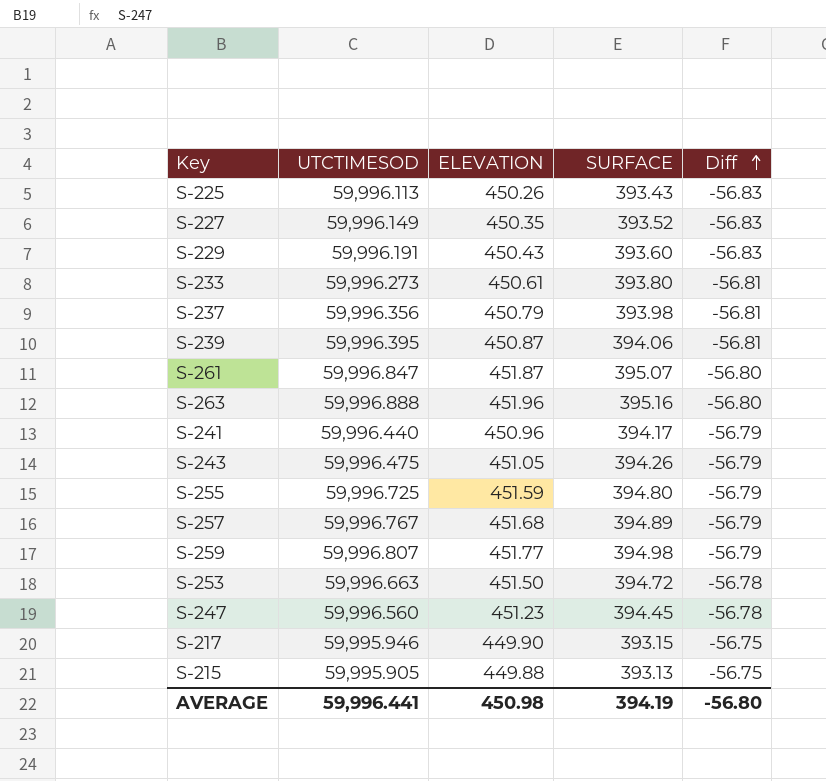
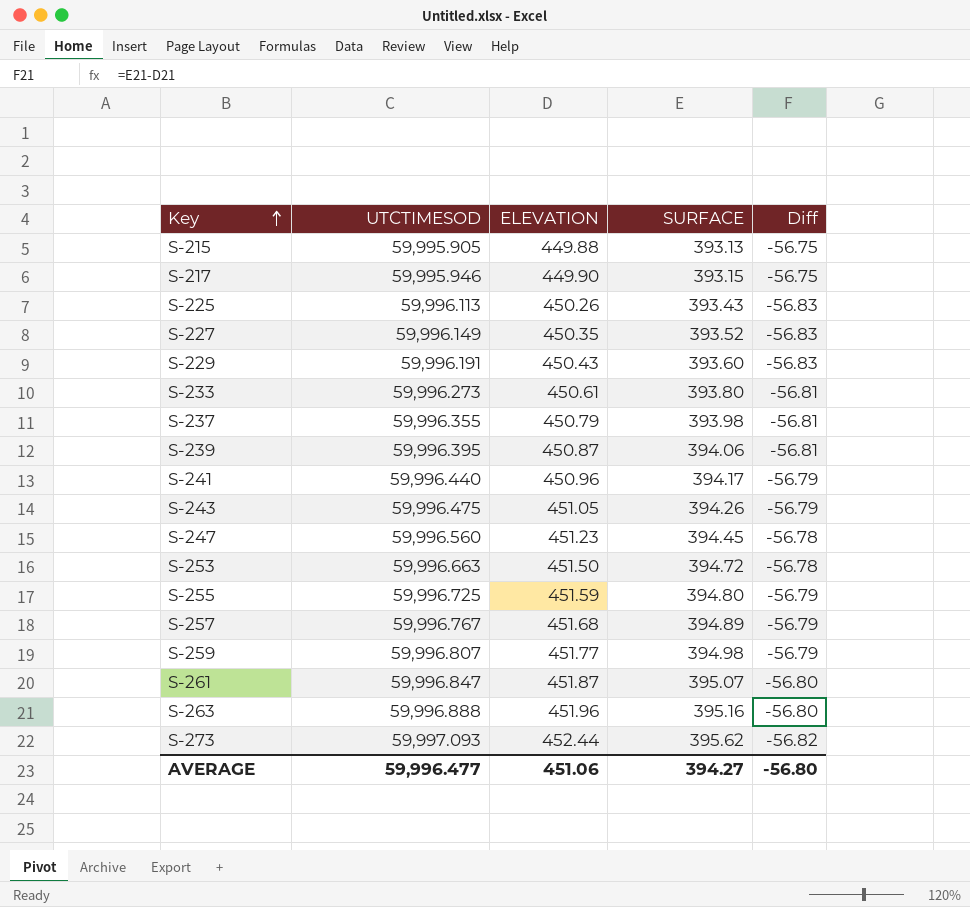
row order: Diff ascending -> Key ascending
S-237 | UTCTIMESOD: 59,996.356 -> 59,996.355
row S-273: none -> 59,997.093 | 452.44 | 395.62 | -56.82
AVERAGE | UTCTIMESOD: 59,996.441 -> 59,996.477
AVERAGE | ELEVATION: 450.98 -> 451.06
AVERAGE | SURFACE: 394.19 -> 394.27

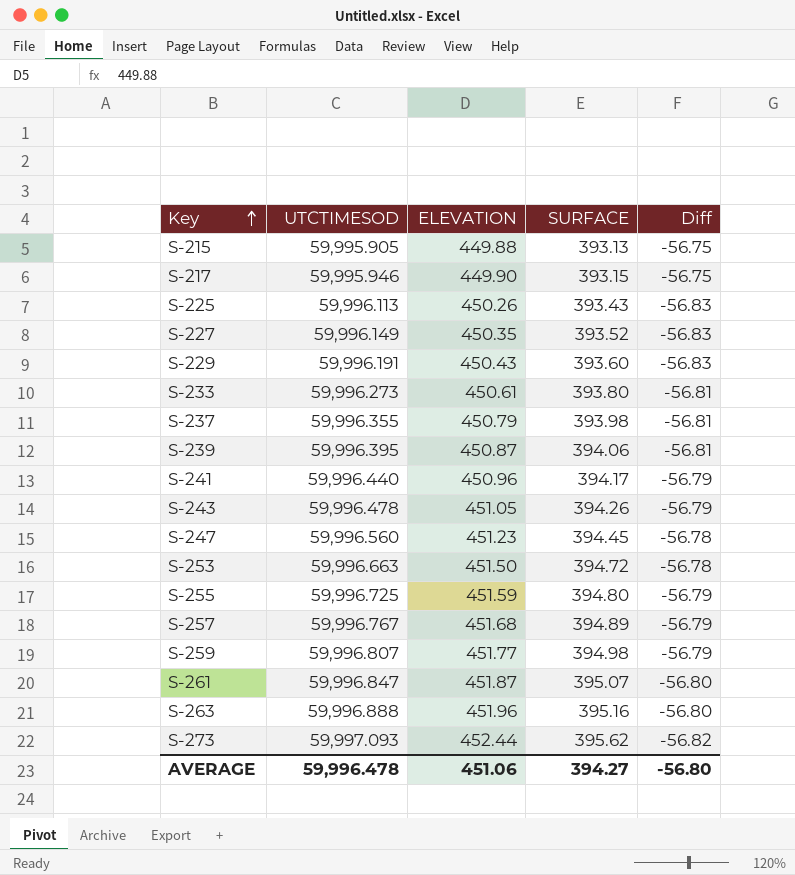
S-243 | UTCTIMESOD: 59,996.475 -> 59,996.478
AVERAGE | UTCTIMESOD: 59,996.477 -> 59,996.478

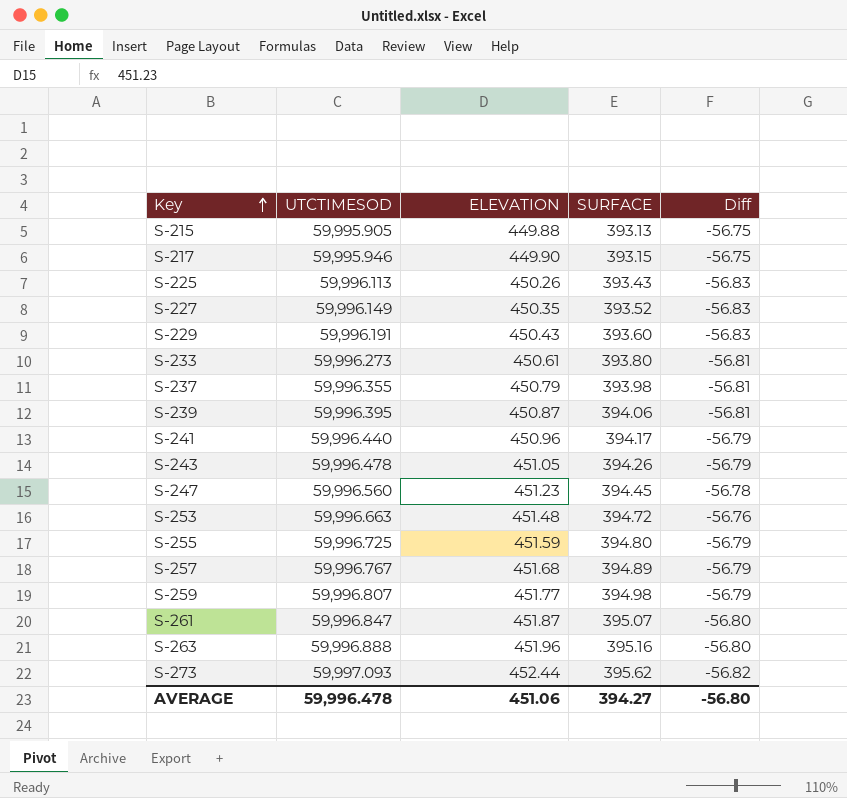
S-253 | ELEVATION: 451.50 -> 451.48
S-253 | Diff: -56.78 -> -56.76

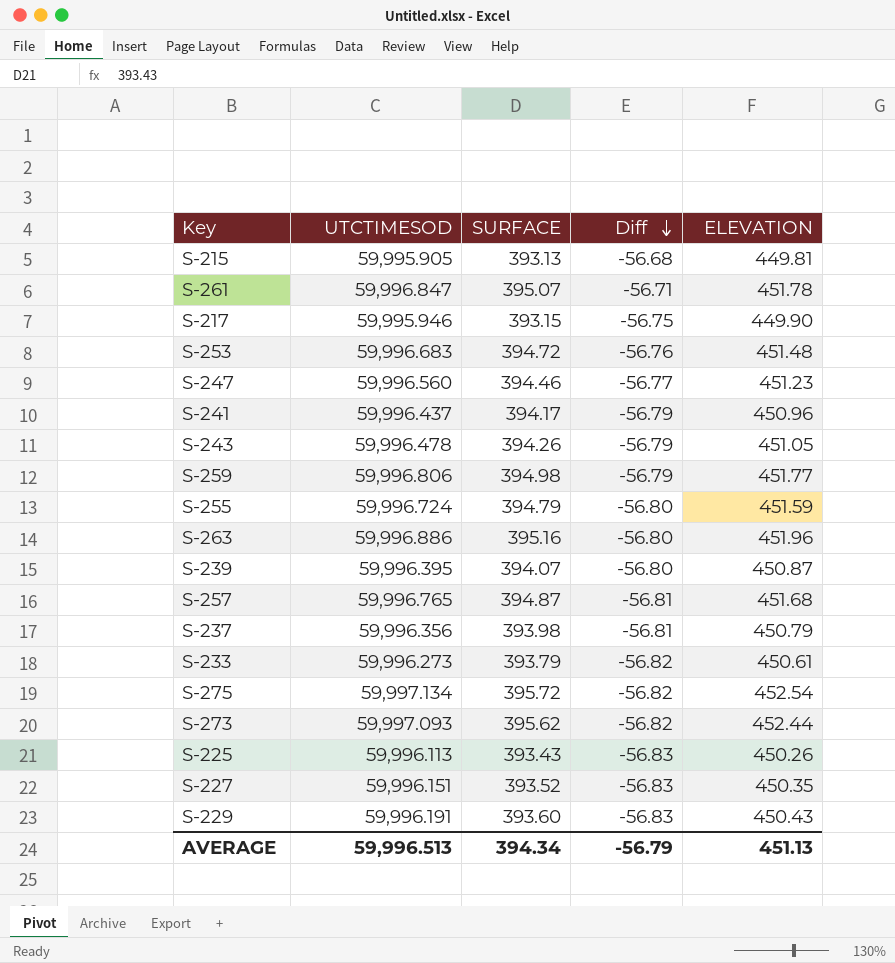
row order: Key ascending -> Diff descending
column ELEVATION | position: 3 -> 5
S-215 | Diff: -56.75 -> -56.68
S-215 | ELEVATION: 449.88 -> 449.81
S-261 | Diff: -56.80 -> -56.71
S-261 | ELEVATION: 451.87 -> 451.78
S-253 | UTCTIMESOD: 59,996.663 -> 59,996.683
S-247 | SURFACE: 394.45 -> 394.46
S-247 | Diff: -56.78 -> -56.77
S-241 | UTCTIMESOD: 59,996.440 -> 59,996.437
S-259 | UTCTIMESOD: 59,996.807 -> 59,996.806
S-255 | UTCTIMESOD: 59,996.725 -> 59,996.724
S-255 | SURFACE: 394.80 -> 394.79
S-255 | Diff: -56.79 -> -56.80
S-263 | UTCTIMESOD: 59,996.888 -> 59,996.886
S-239 | SURFACE: 394.06 -> 394.07
S-239 | Diff: -56.81 -> -56.80
S-257 | UTCTIMESOD: 59,996.767 -> 59,996.765
S-257 | SURFACE: 394.89 -> 394.87
S-257 | Diff: -56.79 -> -56.81
S-237 | UTCTIMESOD: 59,996.355 -> 59,996.356
S-233 | SURFACE: 393.80 -> 393.79
S-233 | Diff: -56.81 -> -56.82
row S-275: none -> 59,997.134 | 395.72 | -56.82 | 452.54
S-227 | UTCTIMESOD: 59,996.149 -> 59,996.151
AVERAGE | UTCTIMESOD: 59,996.478 -> 59,996.513
AVERAGE | SURFACE: 394.27 -> 394.34
AVERAGE | Diff: -56.80 -> -56.79
AVERAGE | ELEVATION: 451.06 -> 451.13

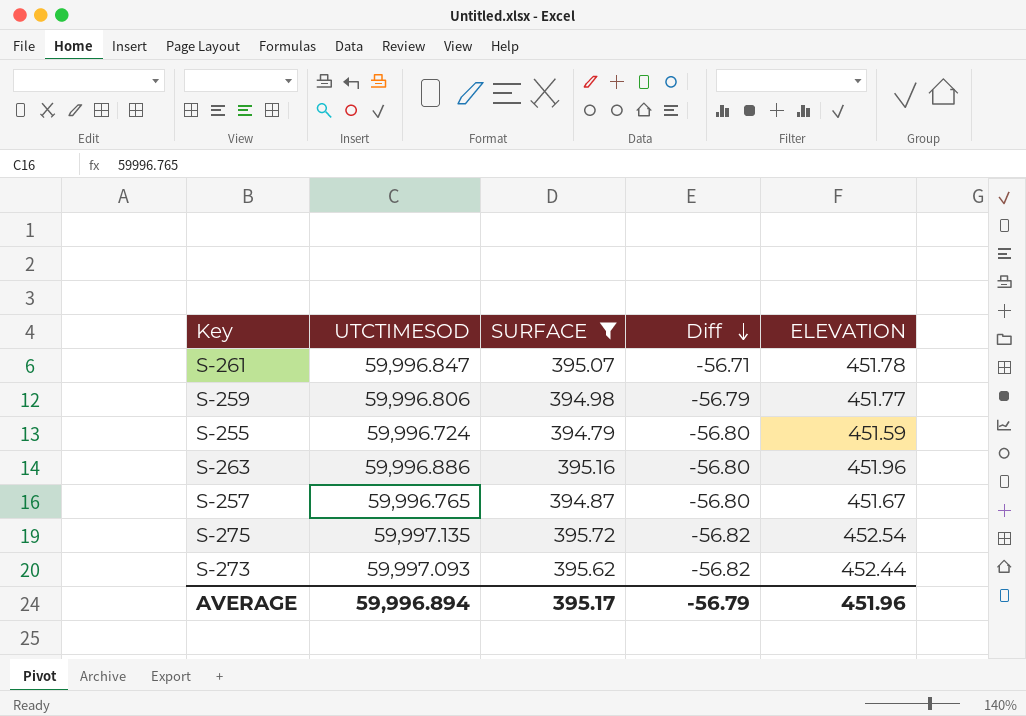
filter: none -> SURFACE >= 394.79
S-257 | Diff: -56.81 -> -56.80
S-257 | ELEVATION: 451.68 -> 451.67
S-275 | UTCTIMESOD: 59,997.134 -> 59,997.135
AVERAGE | UTCTIMESOD: 59,996.513 -> 59,996.894
AVERAGE | SURFACE: 394.34 -> 395.17
AVERAGE | ELEVATION: 451.13 -> 451.96

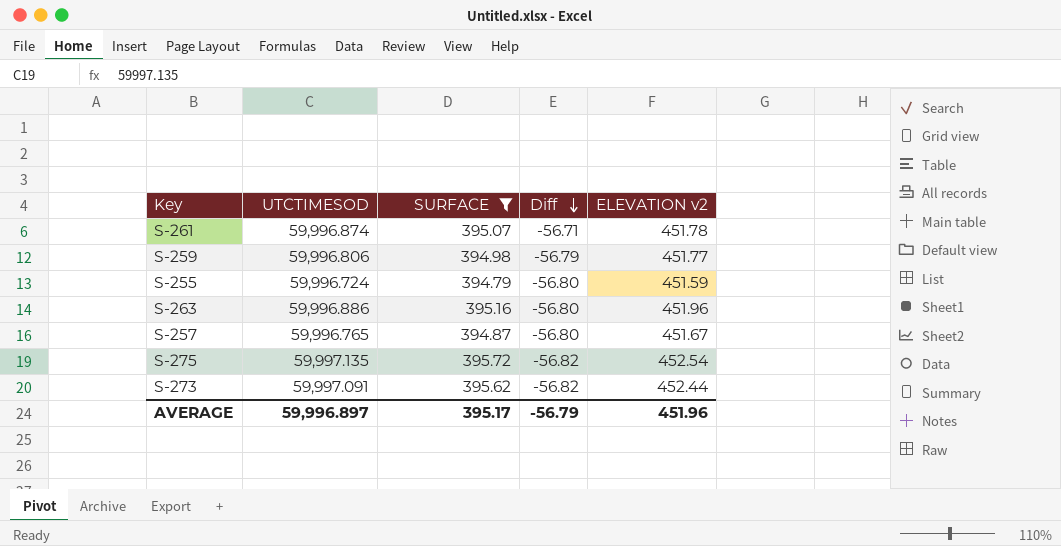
column name: ELEVATION -> ELEVATION v2
S-261 | UTCTIMESOD: 59,996.847 -> 59,996.874
S-273 | UTCTIMESOD: 59,997.093 -> 59,997.091
AVERAGE | UTCTIMESOD: 59,996.894 -> 59,996.897

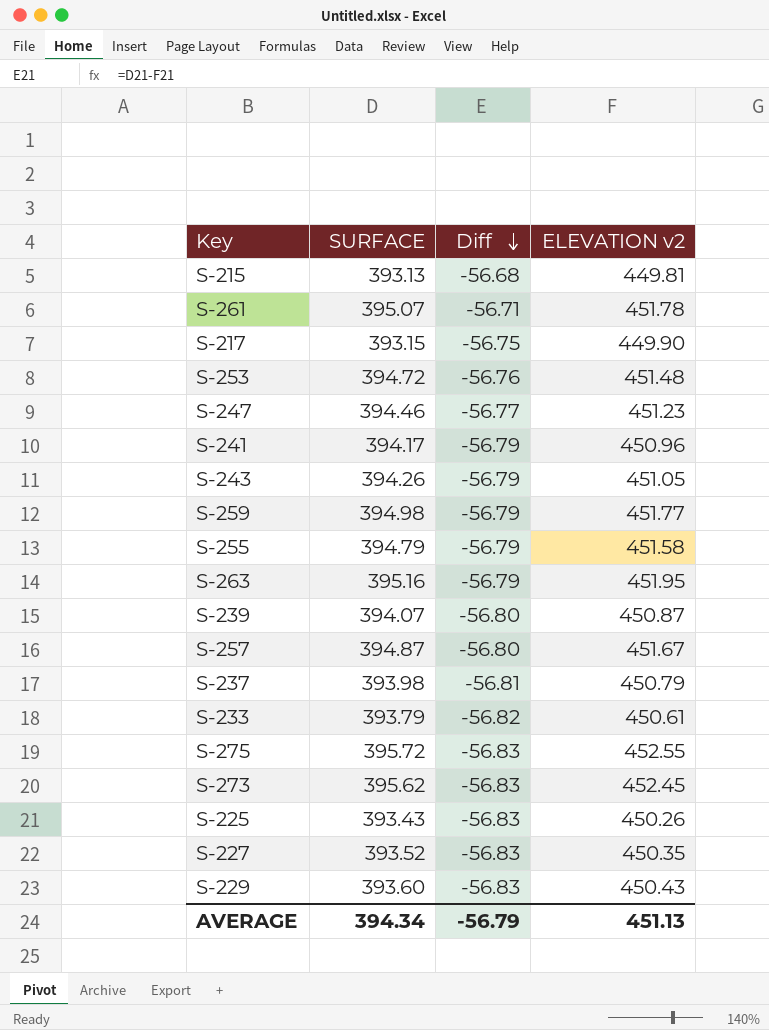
filter: SURFACE >= 394.79 -> none
column UTCTIMESOD | position: 2 -> none
S-255 | Diff: -56.80 -> -56.79
S-255 | ELEVATION v2: 451.59 -> 451.58
S-263 | Diff: -56.80 -> -56.79
S-263 | ELEVATION v2: 451.96 -> 451.95
S-275 | Diff: -56.82 -> -56.83
S-275 | ELEVATION v2: 452.54 -> 452.55
S-273 | Diff: -56.82 -> -56.83
S-273 | ELEVATION v2: 452.44 -> 452.45
AVERAGE | SURFACE: 395.17 -> 394.34
AVERAGE | ELEVATION v2: 451.96 -> 451.13

